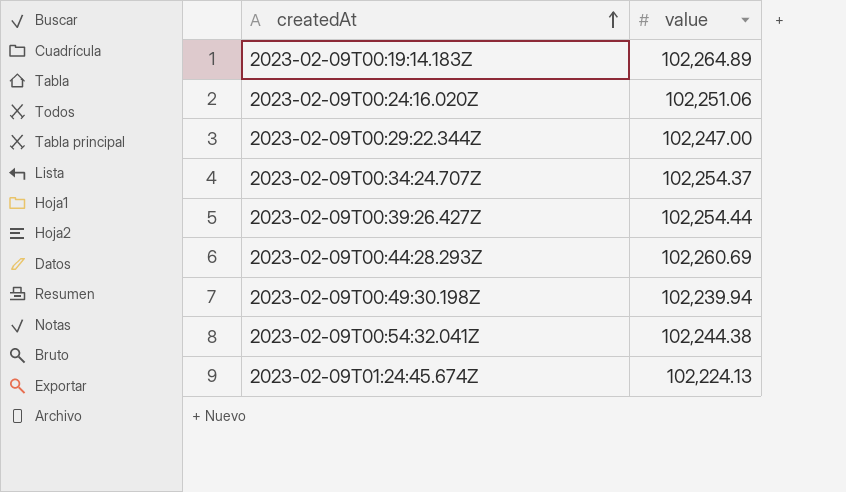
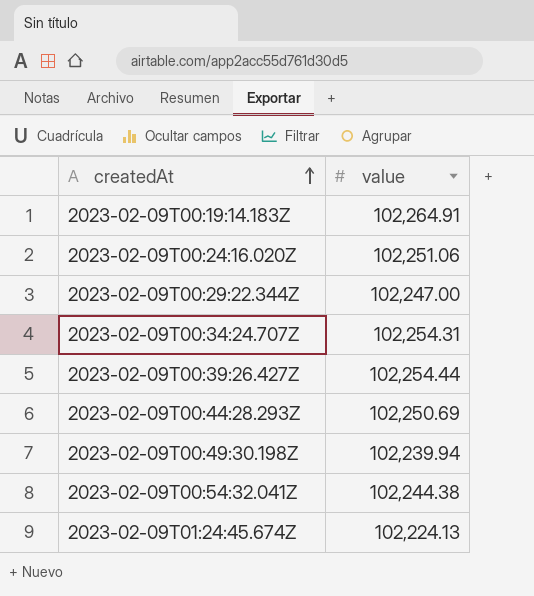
2023-02-09T00:19:14.183Z | value: 102,264.89 -> 102,264.91
2023-02-09T00:34:24.707Z | value: 102,254.37 -> 102,254.31
2023-02-09T00:44:28.293Z | value: 102,260.69 -> 102,250.69

